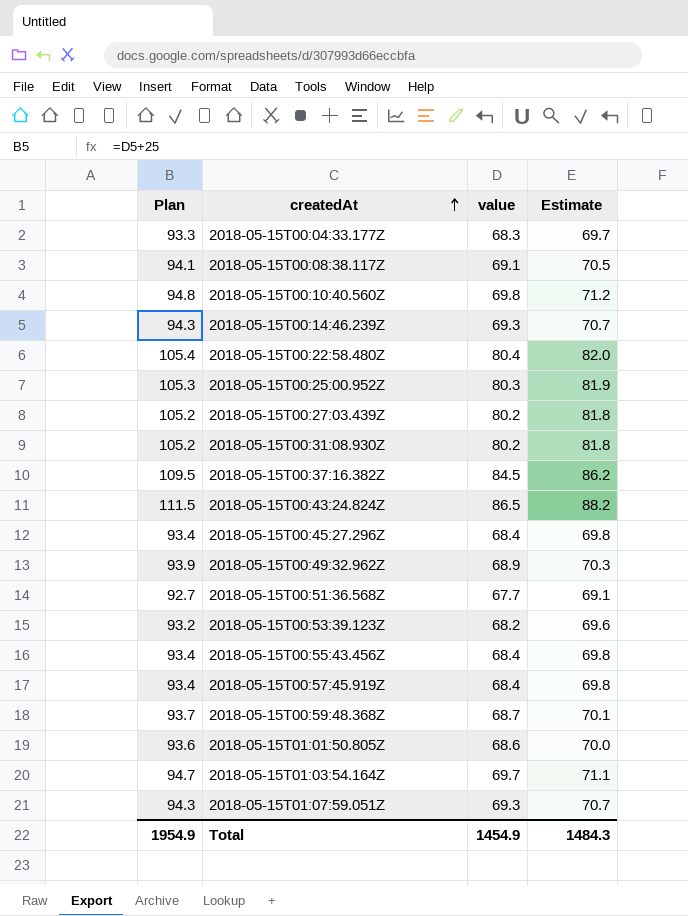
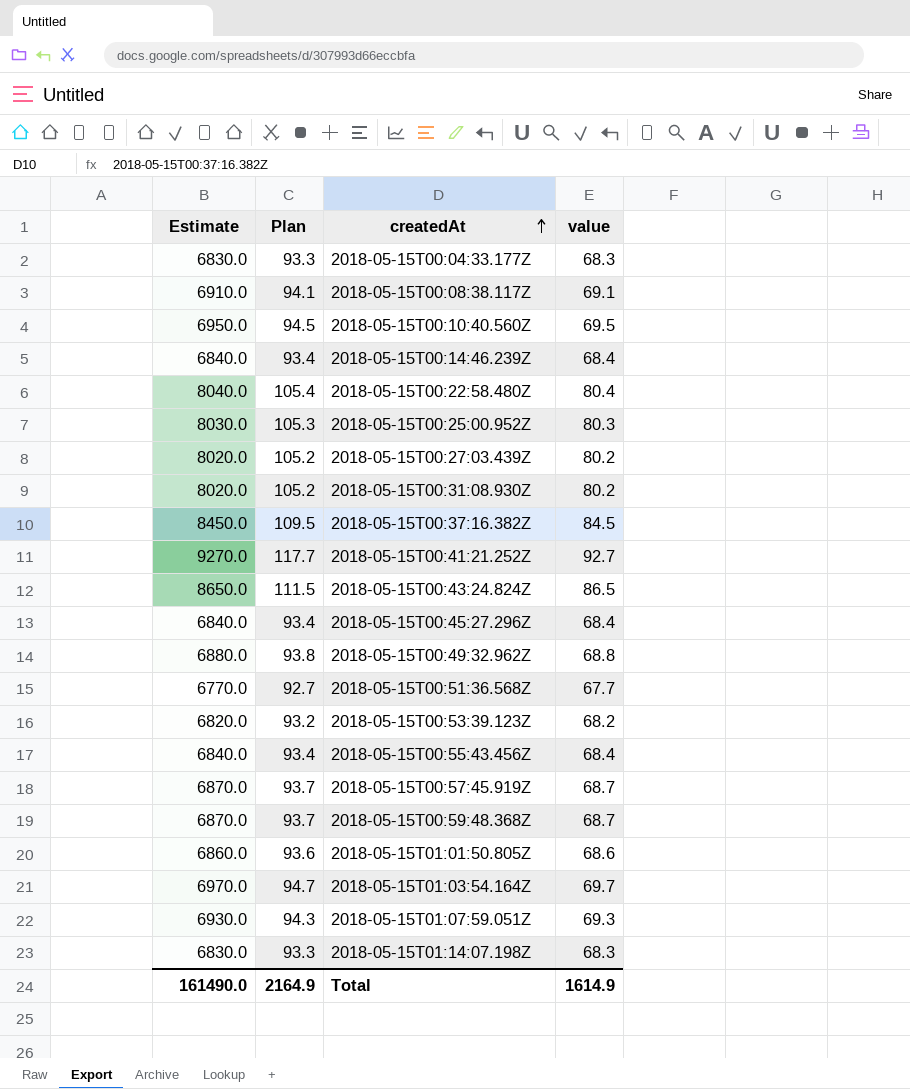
column Estimate | formula: [value] * 1.02 -> [value] * 100
column Estimate | position: 4 -> 1
2018-05-15T00:10:40.560Z | Plan: 94.8 -> 94.5
2018-05-15T00:10:40.560Z | value: 69.8 -> 69.5
2018-05-15T00:14:46.239Z | Plan: 94.3 -> 93.4
2018-05-15T00:14:46.239Z | value: 69.3 -> 68.4
row 2018-05-15T00:41:21.252Z: none -> 9270.0 | 117.7 | 92.7
2018-05-15T00:49:32.962Z | Plan: 93.9 -> 93.8
2018-05-15T00:49:32.962Z | value: 68.9 -> 68.8
2018-05-15T00:57:45.919Z | Plan: 93.4 -> 93.7
2018-05-15T00:57:45.919Z | value: 68.4 -> 68.7
row 2018-05-15T01:14:07.198Z: none -> 6830.0 | 93.3 | 68.3
Total | Estimate: 1484.3 -> 161490.0
Total | Plan: 1954.9 -> 2164.9
Total | value: 1454.9 -> 1614.9

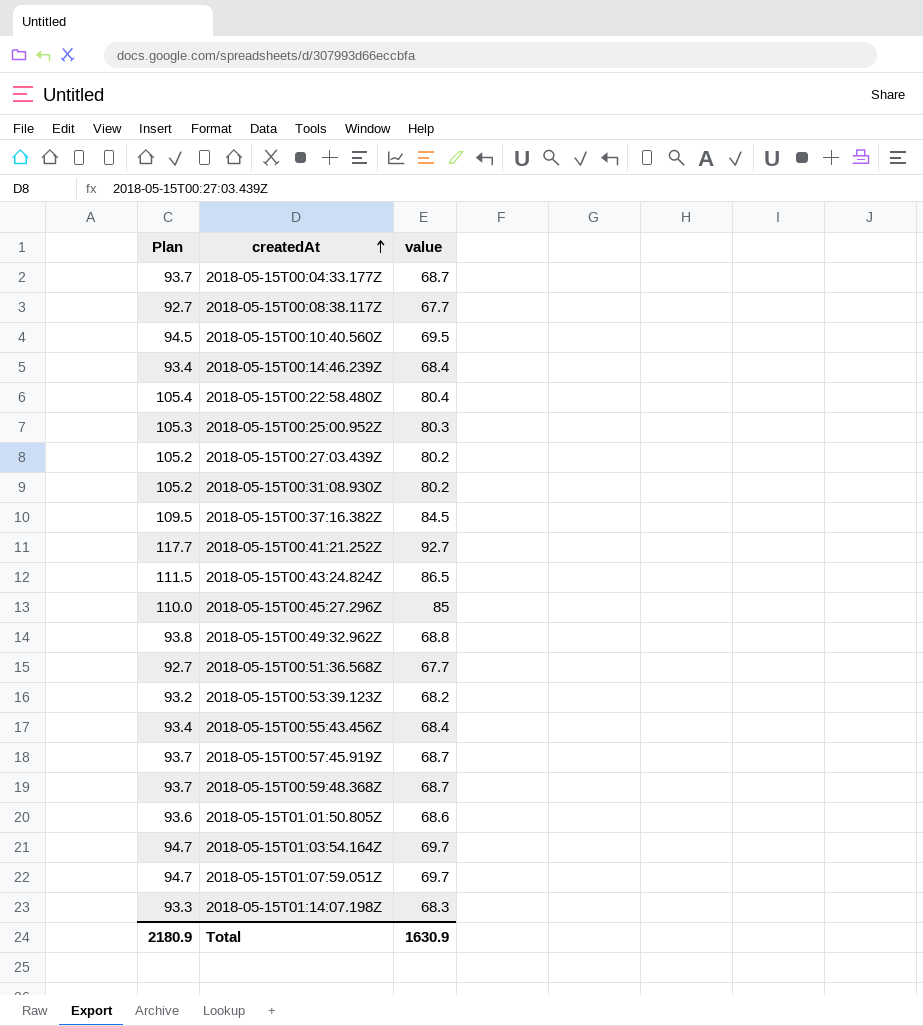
column Estimate | formula: [value] * 100 -> none
2018-05-15T00:04:33.177Z | Plan: 93.3 -> 93.7
2018-05-15T00:04:33.177Z | value: 68.3 -> 68.7
2018-05-15T00:08:38.117Z | Plan: 94.1 -> 92.7
2018-05-15T00:08:38.117Z | value: 69.1 -> 67.7
2018-05-15T00:45:27.296Z | Plan: 93.4 -> 110.0
2018-05-15T00:45:27.296Z | value: 68.4 -> 85
2018-05-15T01:07:59.051Z | Plan: 94.3 -> 94.7
2018-05-15T01:07:59.051Z | value: 69.3 -> 69.7
Total | Plan: 2164.9 -> 2180.9
Total | value: 1614.9 -> 1630.9

